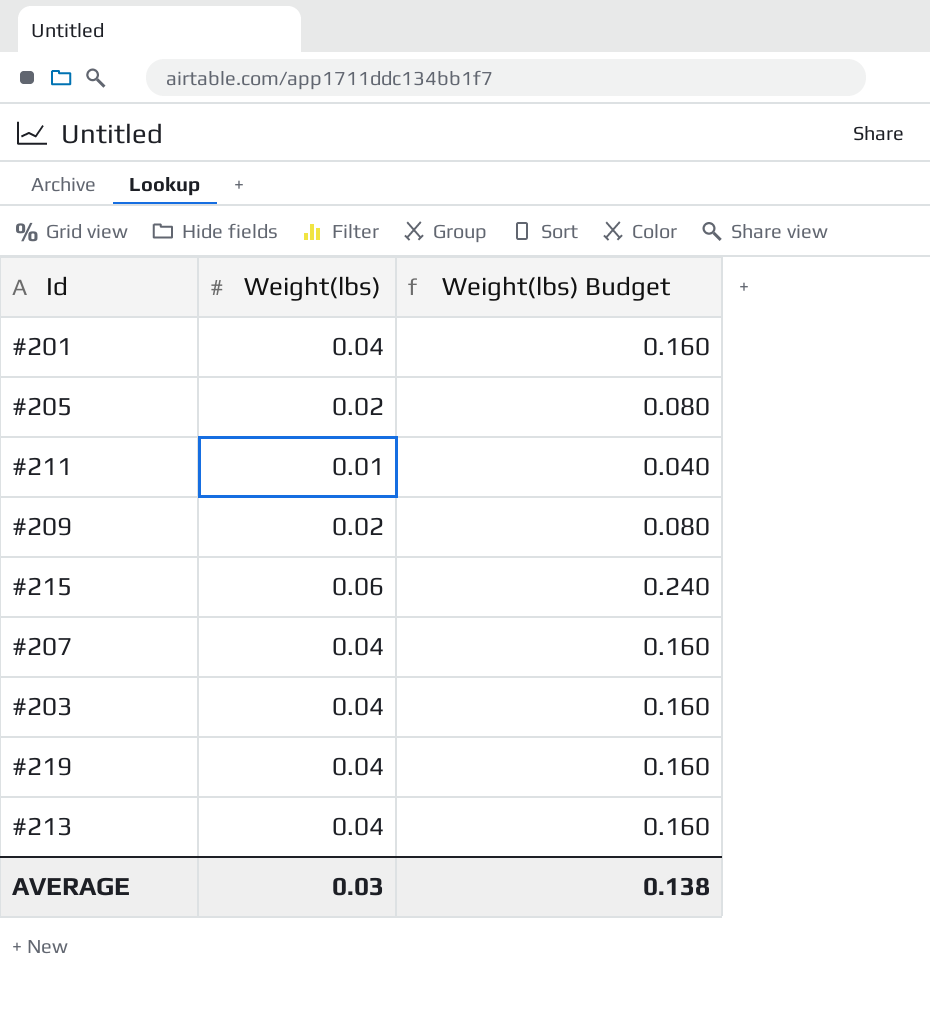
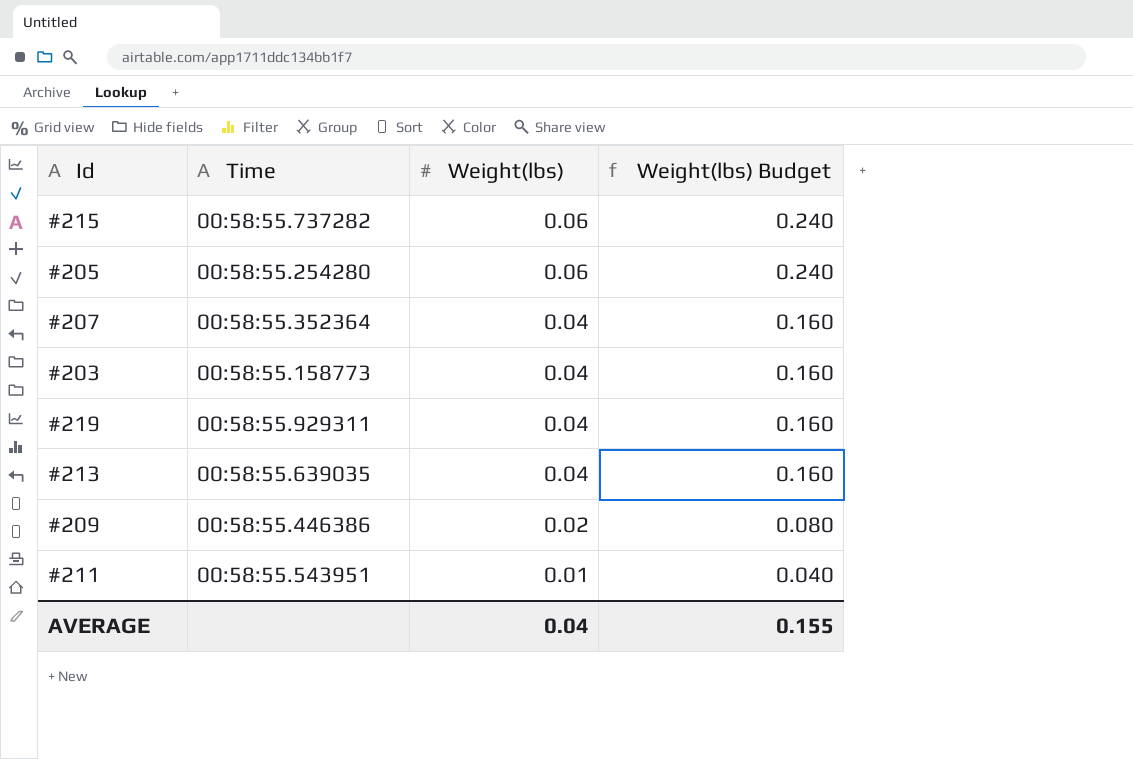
row order: none -> Weight(lbs) descending
column Time | position: none -> 2
row #201: 0.04 | 0.160 -> none
#205 | Weight(lbs): 0.02 -> 0.06
#205 | Weight(lbs) Budget: 0.080 -> 0.240
AVERAGE | Weight(lbs): 0.03 -> 0.04
AVERAGE | Weight(lbs) Budget: 0.138 -> 0.155

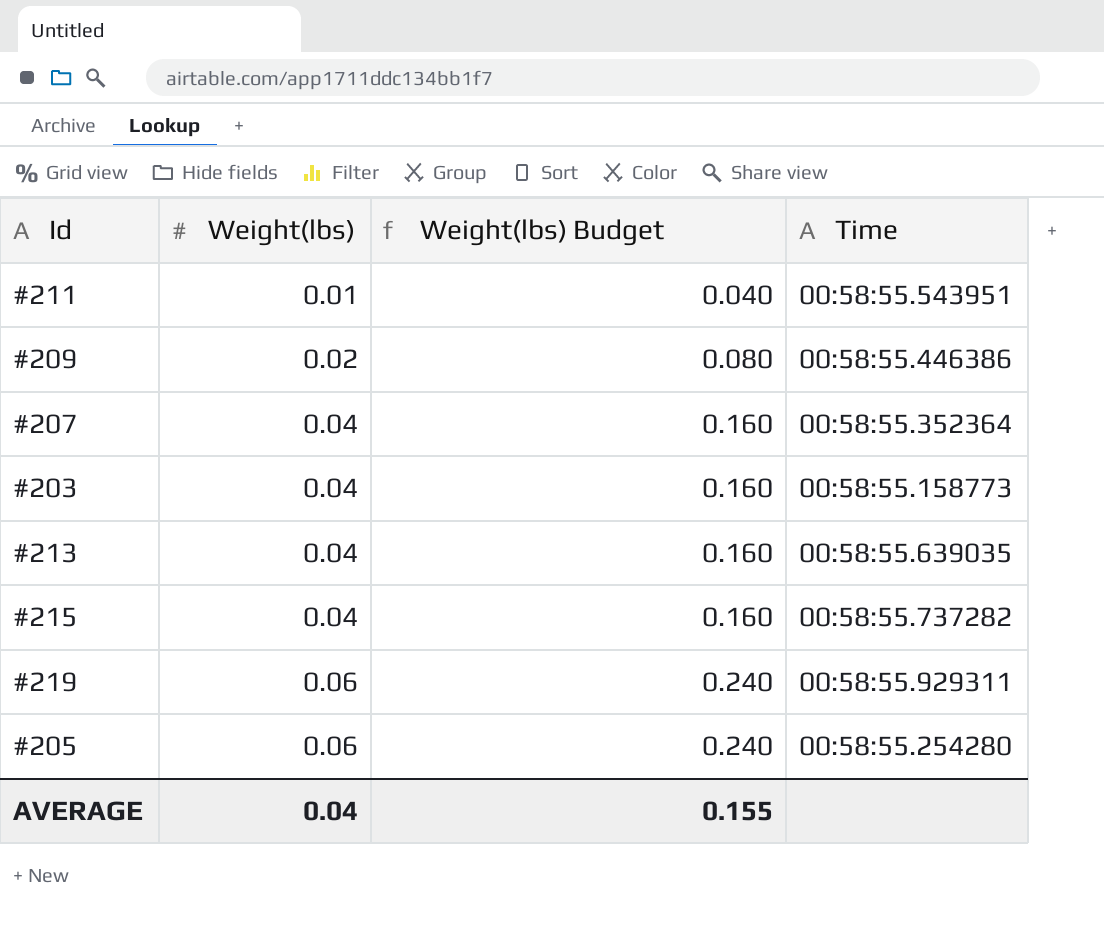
row order: Weight(lbs) descending -> Weight(lbs) ascending
column Time | position: 2 -> 4
#215 | Weight(lbs): 0.06 -> 0.04
#215 | Weight(lbs) Budget: 0.240 -> 0.160
#219 | Weight(lbs): 0.04 -> 0.06
#219 | Weight(lbs) Budget: 0.160 -> 0.240

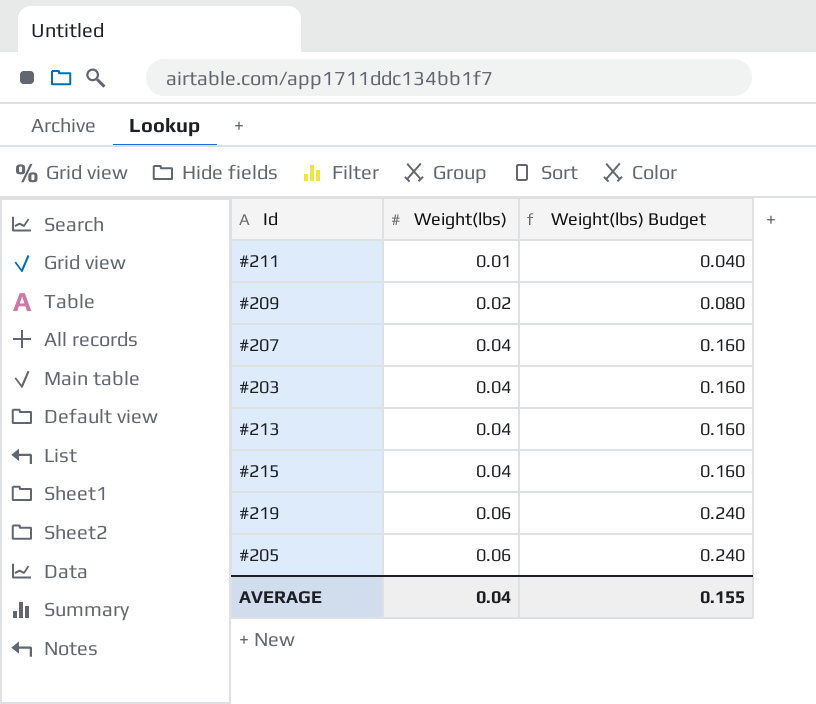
column Time | position: 4 -> none

